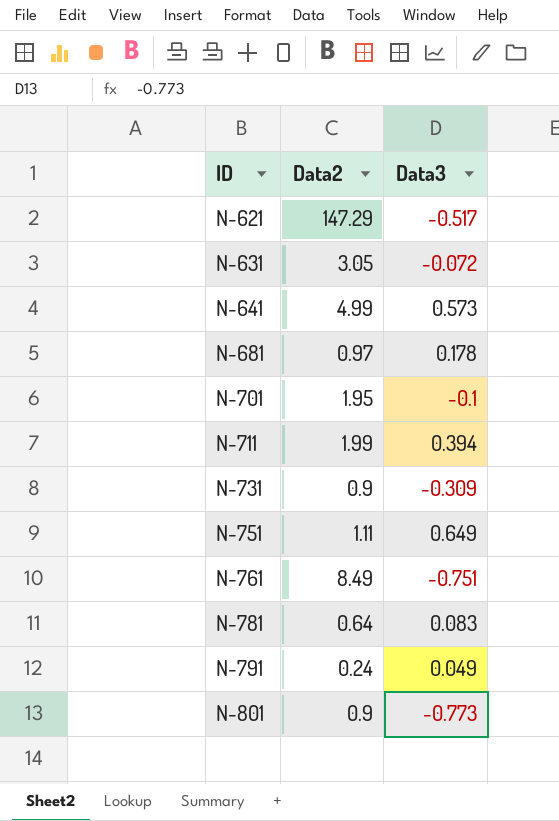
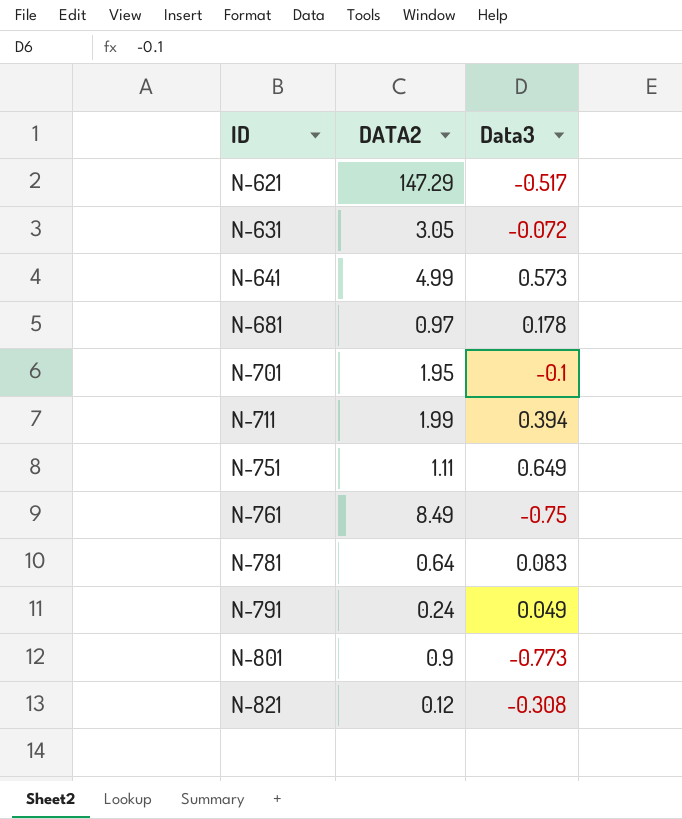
column name: Data2 -> DATA2
row N-731: 0.9 | -0.309 -> none
N-761 | Data3: -0.751 -> -0.75
row N-821: none -> 0.12 | -0.308

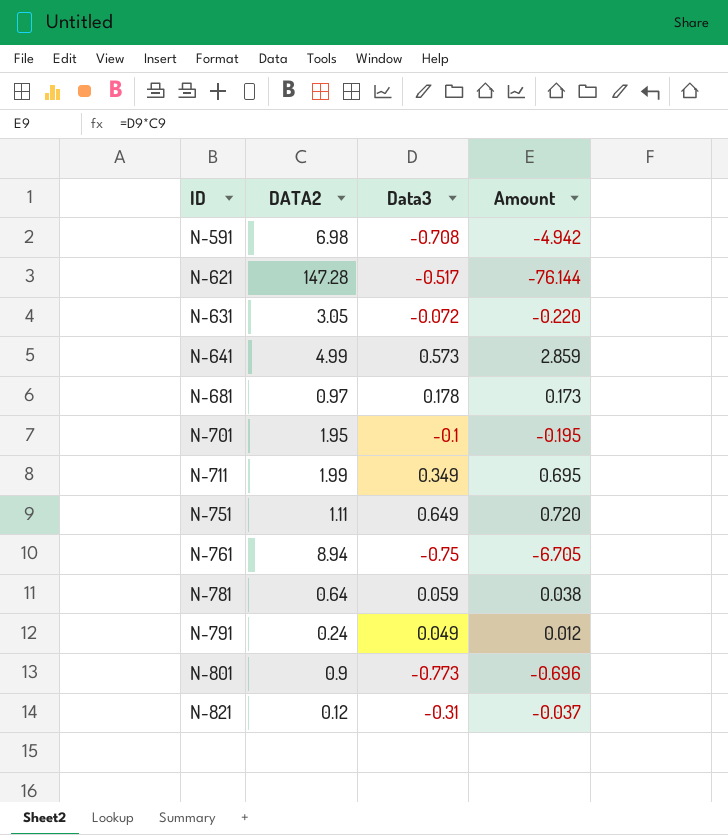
column Amount | formula: none -> [DATA2] * [Data3]
row N-591: none -> 6.98 | -0.708 | -4.942
N-621 | DATA2: 147.29 -> 147.28
N-711 | Data3: 0.394 -> 0.349
N-761 | DATA2: 8.49 -> 8.94
N-781 | Data3: 0.083 -> 0.059
N-821 | Data3: -0.308 -> -0.31

